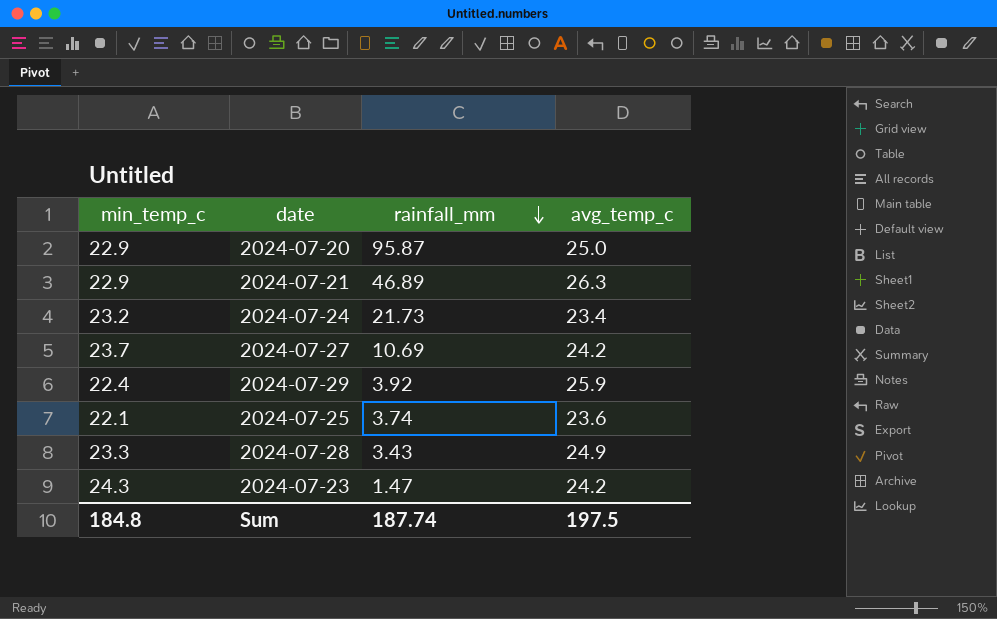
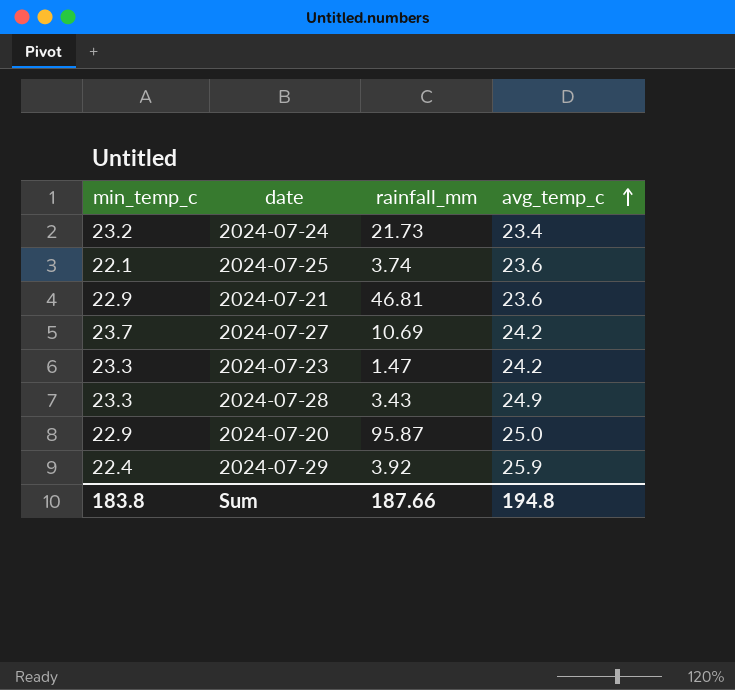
row order: rainfall_mm descending -> avg_temp_c ascending
2024-07-21 | rainfall_mm: 46.89 -> 46.81
2024-07-21 | avg_temp_c: 26.3 -> 23.6
2024-07-23 | min_temp_c: 24.3 -> 23.3
Sum | min_temp_c: 184.8 -> 183.8
Sum | rainfall_mm: 187.74 -> 187.66
Sum | avg_temp_c: 197.5 -> 194.8

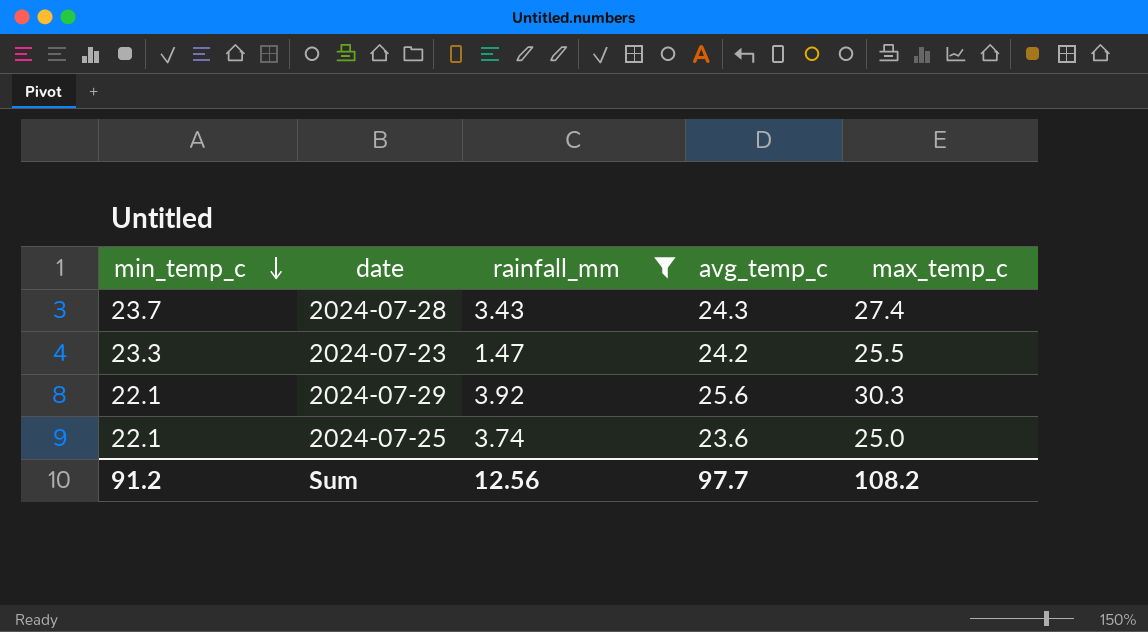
filter: none -> rainfall_mm <= 3.92
row order: avg_temp_c ascending -> min_temp_c descending
column max_temp_c | position: none -> 5
2024-07-28 | min_temp_c: 23.3 -> 23.7
2024-07-28 | avg_temp_c: 24.9 -> 24.3
2024-07-29 | min_temp_c: 22.4 -> 22.1
2024-07-29 | avg_temp_c: 25.9 -> 25.6
Sum | min_temp_c: 183.8 -> 91.2
Sum | rainfall_mm: 187.66 -> 12.56
Sum | avg_temp_c: 194.8 -> 97.7

